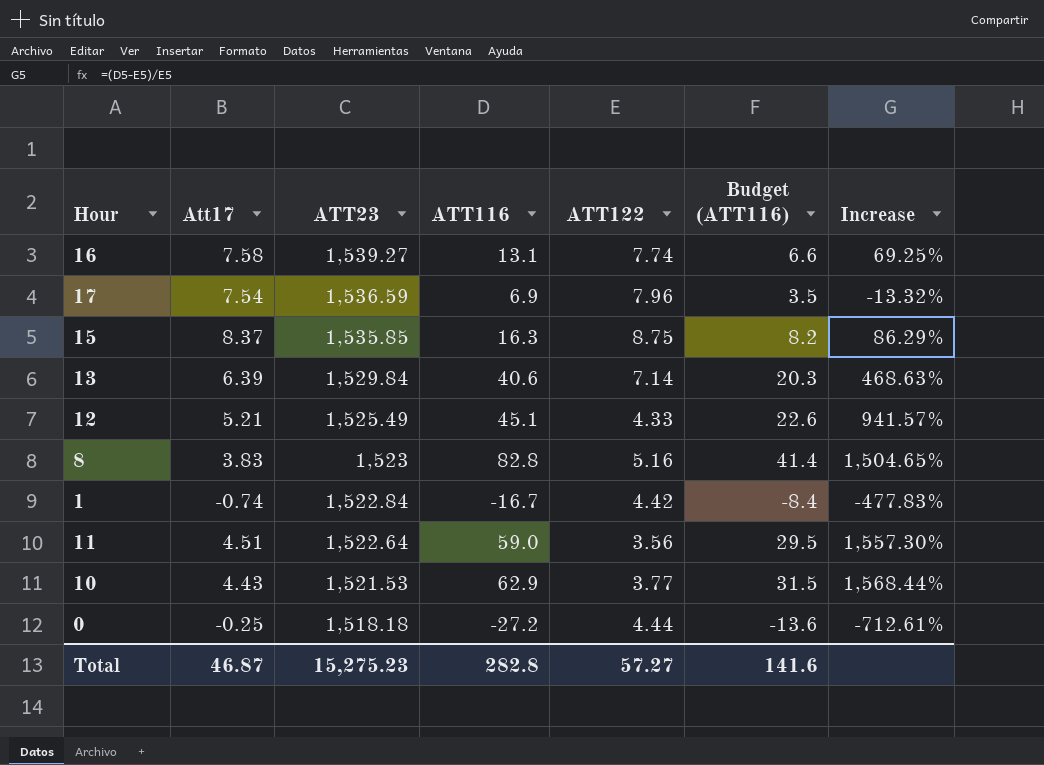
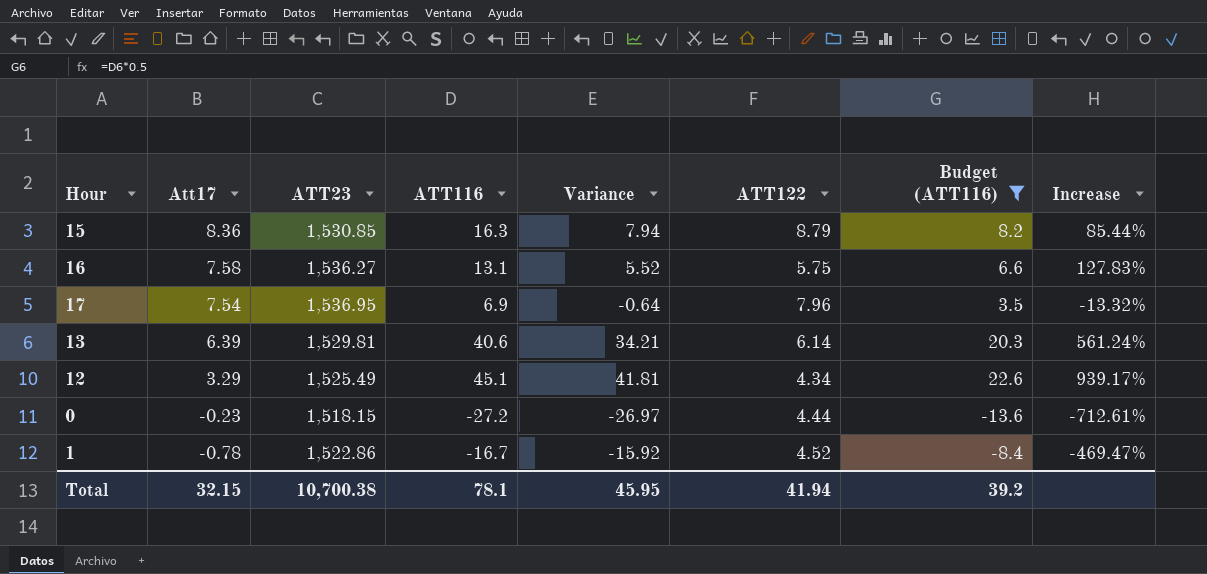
filter: none -> Budget (ATT116) <= 22.6
row order: ATT23 descending -> Att17 descending
column Variance | formula: none -> [ATT116] - [Att17]
15 | Att17: 8.37 -> 8.36
15 | ATT23: 1,535.85 -> 1,530.85
15 | ATT122: 8.75 -> 8.79
15 | Increase: 86.29% -> 85.44%
16 | ATT23: 1,539.27 -> 1,536.27
16 | ATT122: 7.74 -> 5.75
16 | Increase: 69.25% -> 127.83%
17 | ATT23: 1,536.59 -> 1,536.95
13 | ATT23: 1,529.84 -> 1,529.81
13 | ATT122: 7.14 -> 6.14
13 | Increase: 468.63% -> 561.24%
12 | Att17: 5.21 -> 3.29
12 | ATT122: 4.33 -> 4.34
12 | Increase: 941.57% -> 939.17%
0 | Att17: -0.25 -> -0.23
0 | ATT23: 1,518.18 -> 1,518.15
1 | Att17: -0.74 -> -0.78
1 | ATT23: 1,522.84 -> 1,522.86
1 | ATT122: 4.42 -> 4.52
1 | Increase: -477.83% -> -469.47%
Total | Att17: 46.87 -> 32.15
Total | ATT23: 15,275.23 -> 10,700.38
Total | ATT116: 282.8 -> 78.1
Total | ATT122: 57.27 -> 41.94
Total | Budget (ATT116): 141.6 -> 39.2

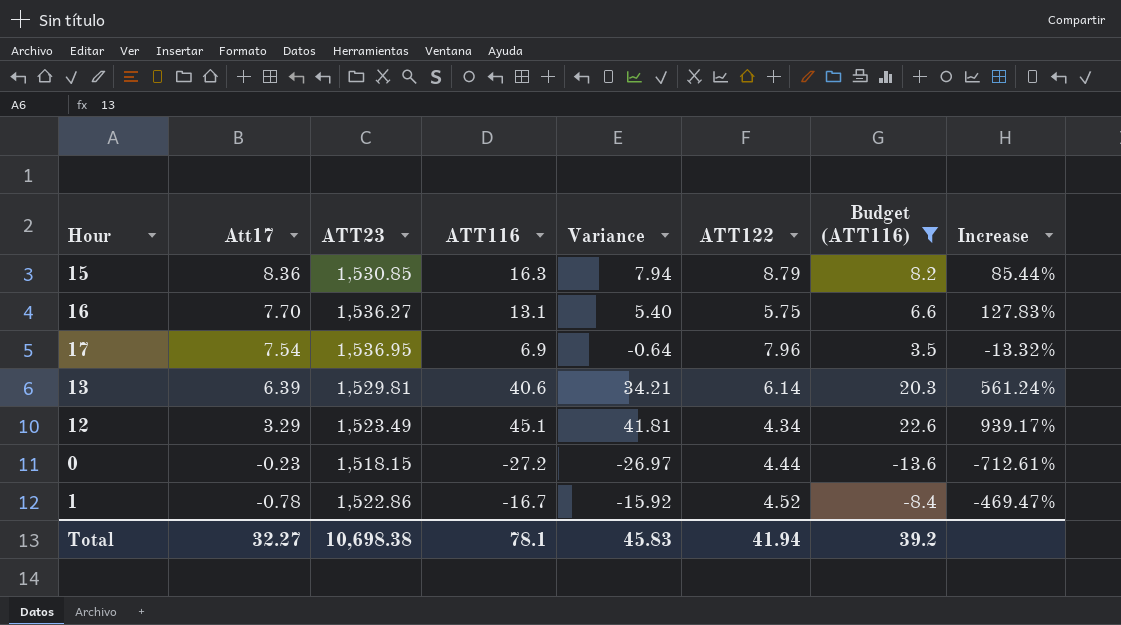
16 | Att17: 7.58 -> 7.70
16 | Variance: 5.52 -> 5.40
12 | ATT23: 1,525.49 -> 1,523.49
Total | Att17: 32.15 -> 32.27
Total | ATT23: 10,700.38 -> 10,698.38
Total | Variance: 45.95 -> 45.83

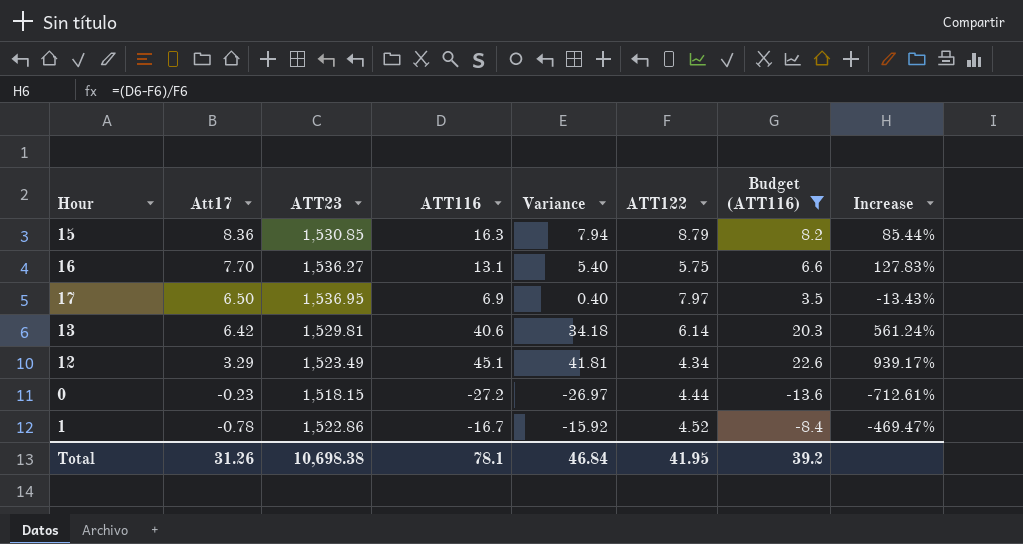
17 | Att17: 7.54 -> 6.50
17 | Variance: -0.64 -> 0.40
17 | ATT122: 7.96 -> 7.97
17 | Increase: -13.32% -> -13.43%
13 | Att17: 6.39 -> 6.42
13 | Variance: 34.21 -> 34.18
Total | Att17: 32.27 -> 31.26
Total | Variance: 45.83 -> 46.84
Total | ATT122: 41.94 -> 41.95

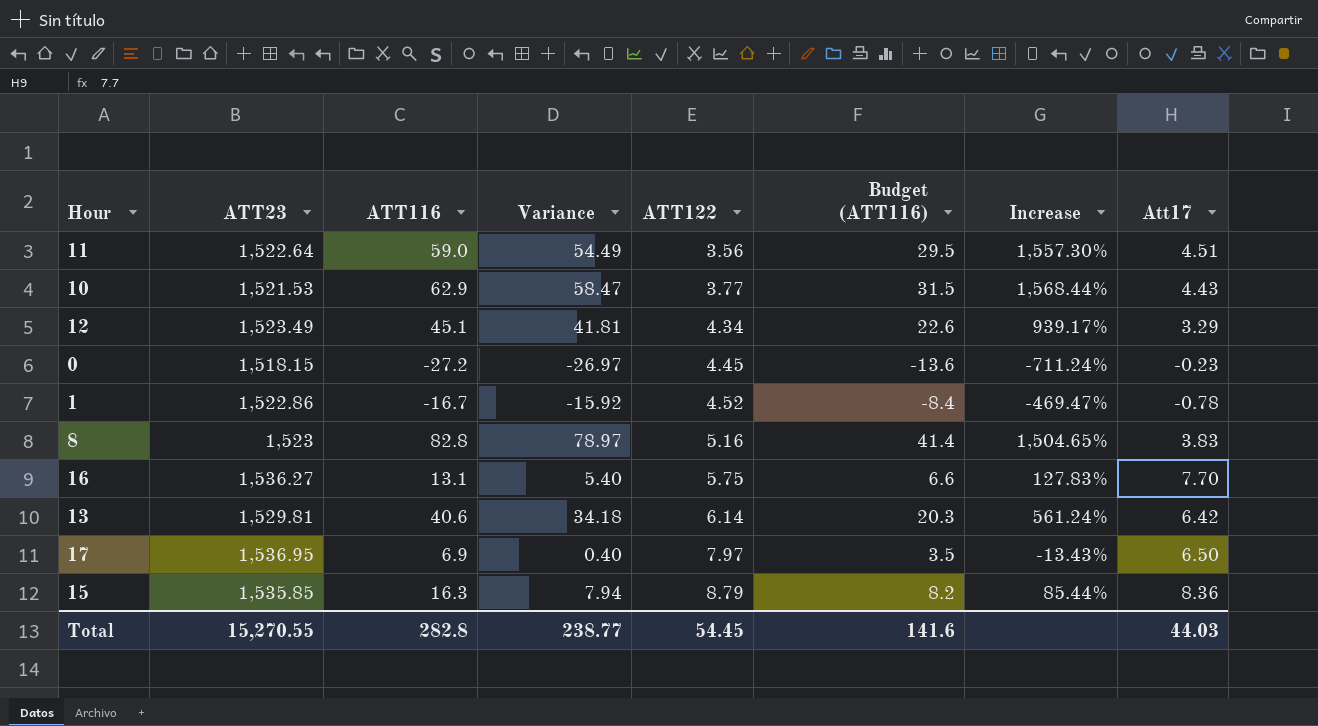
filter: Budget (ATT116) <= 22.6 -> none
row order: Att17 descending -> ATT122 ascending
column Att17 | position: 2 -> 8
0 | ATT122: 4.44 -> 4.45
0 | Increase: -712.61% -> -711.24%
15 | ATT23: 1,530.85 -> 1,535.85
Total | ATT23: 10,698.38 -> 15,270.55
Total | ATT116: 78.1 -> 282.8
Total | Variance: 46.84 -> 238.77
Total | ATT122: 41.95 -> 54.45
Total | Budget (ATT116): 39.2 -> 141.6
Total | Att17: 31.26 -> 44.03

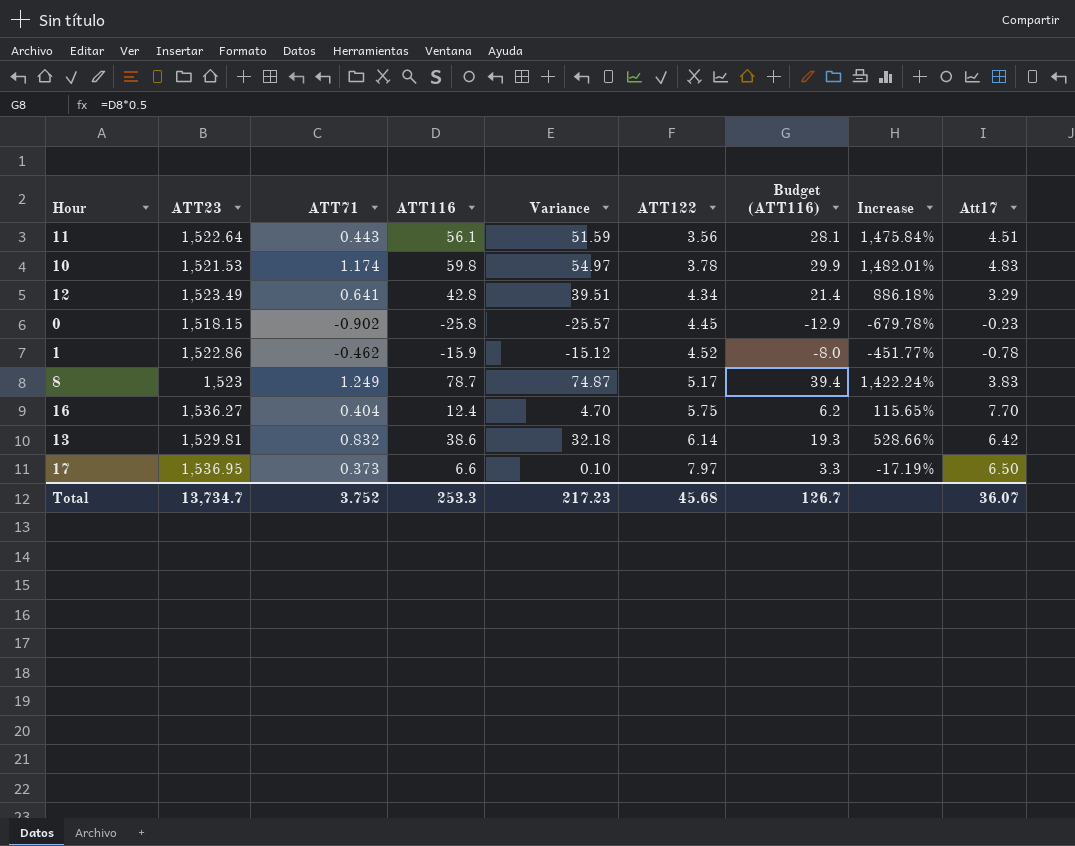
column ATT71 | position: none -> 3
row 15: 1,535.85 | 16.3 | 7.94 | 8.79 | 8.2 | 85.44% | 8.36 -> none
11 | ATT116: 59.0 -> 56.1
11 | Variance: 54.49 -> 51.59
11 | Budget (ATT116): 29.5 -> 28.1
11 | Increase: 1,557.30% -> 1,475.84%
10 | ATT116: 62.9 -> 59.8
10 | Variance: 58.47 -> 54.97
10 | ATT122: 3.77 -> 3.78
10 | Budget (ATT116): 31.5 -> 29.9
10 | Increase: 1,568.44% -> 1,482.01%
10 | Att17: 4.43 -> 4.83
12 | ATT116: 45.1 -> 42.8
12 | Variance: 41.81 -> 39.51
12 | Budget (ATT116): 22.6 -> 21.4
12 | Increase: 939.17% -> 886.18%
0 | ATT116: -27.2 -> -25.8
0 | Variance: -26.97 -> -25.57
0 | Budget (ATT116): -13.6 -> -12.9
0 | Increase: -711.24% -> -679.78%
1 | ATT116: -16.7 -> -15.9
1 | Variance: -15.92 -> -15.12
1 | Budget (ATT116): -8.4 -> -8.0
1 | Increase: -469.47% -> -451.77%
8 | ATT116: 82.8 -> 78.7
8 | Variance: 78.97 -> 74.87
8 | ATT122: 5.16 -> 5.17
8 | Budget (ATT116): 41.4 -> 39.4
8 | Increase: 1,504.65% -> 1,422.24%
16 | ATT116: 13.1 -> 12.4
16 | Variance: 5.40 -> 4.70
16 | Budget (ATT116): 6.6 -> 6.2
16 | Increase: 127.83% -> 115.65%
13 | ATT116: 40.6 -> 38.6
13 | Variance: 34.18 -> 32.18
13 | Budget (ATT116): 20.3 -> 19.3
13 | Increase: 561.24% -> 528.66%
17 | ATT116: 6.9 -> 6.6
17 | Variance: 0.40 -> 0.10
17 | Budget (ATT116): 3.5 -> 3.3
17 | Increase: -13.43% -> -17.19%
Total | ATT23: 15,270.55 -> 13,734.7
Total | ATT116: 282.8 -> 253.3
Total | Variance: 238.77 -> 217.23
Total | ATT122: 54.45 -> 45.68
Total | Budget (ATT116): 141.6 -> 126.7
Total | Att17: 44.03 -> 36.07

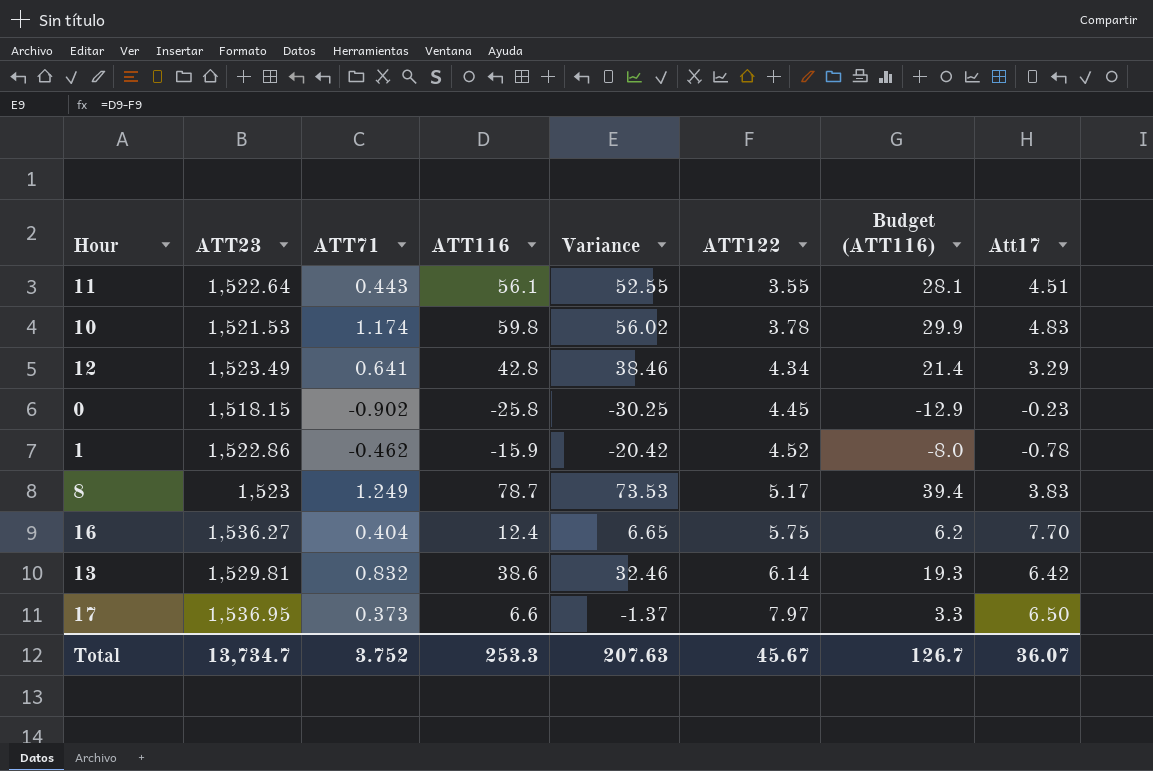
column Increase | formula: ([ATT116] - [ATT122]) / [ATT122] -> none
column Variance | formula: [ATT116] - [Att17] -> [ATT116] - [ATT122]
11 | ATT122: 3.56 -> 3.55
Total | Variance: 217.23 -> 207.63
Total | ATT122: 45.68 -> 45.67

